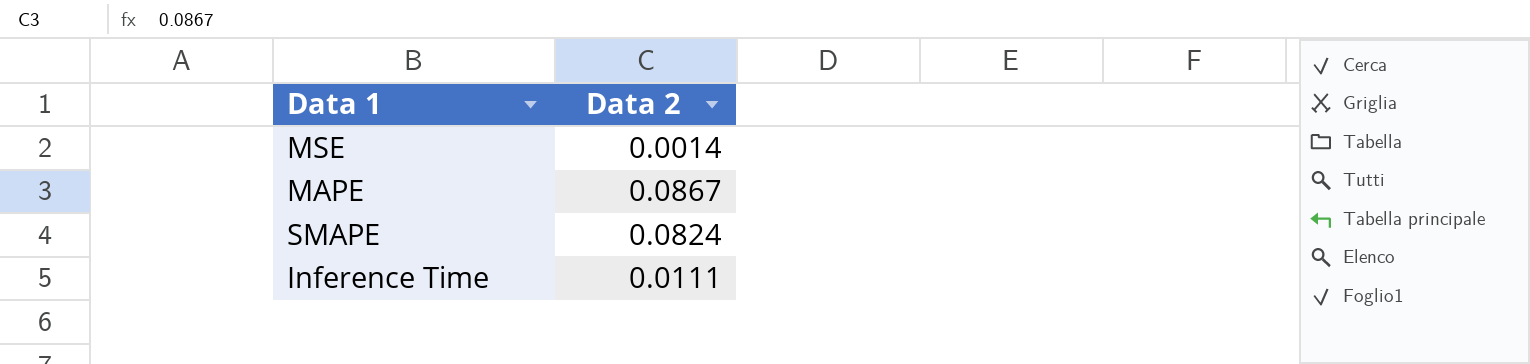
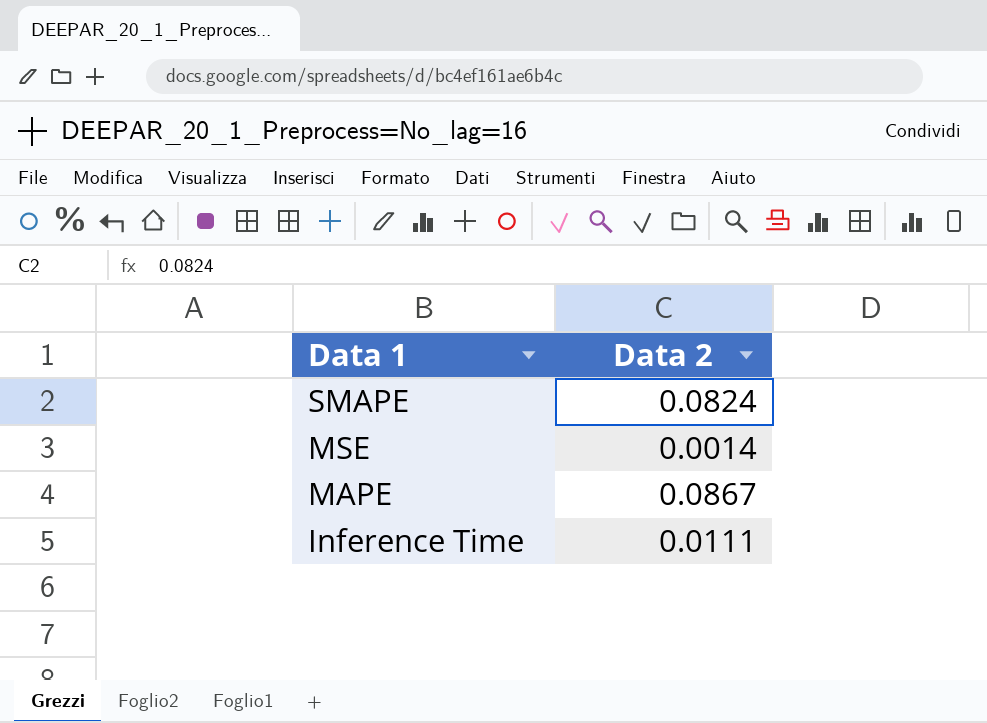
row order: none -> Data 1 descending

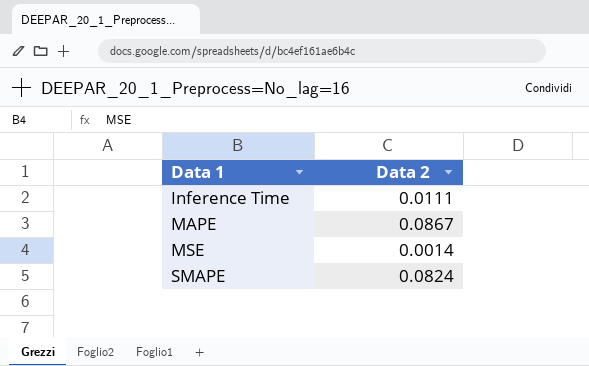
row order: Data 1 descending -> Data 1 ascending

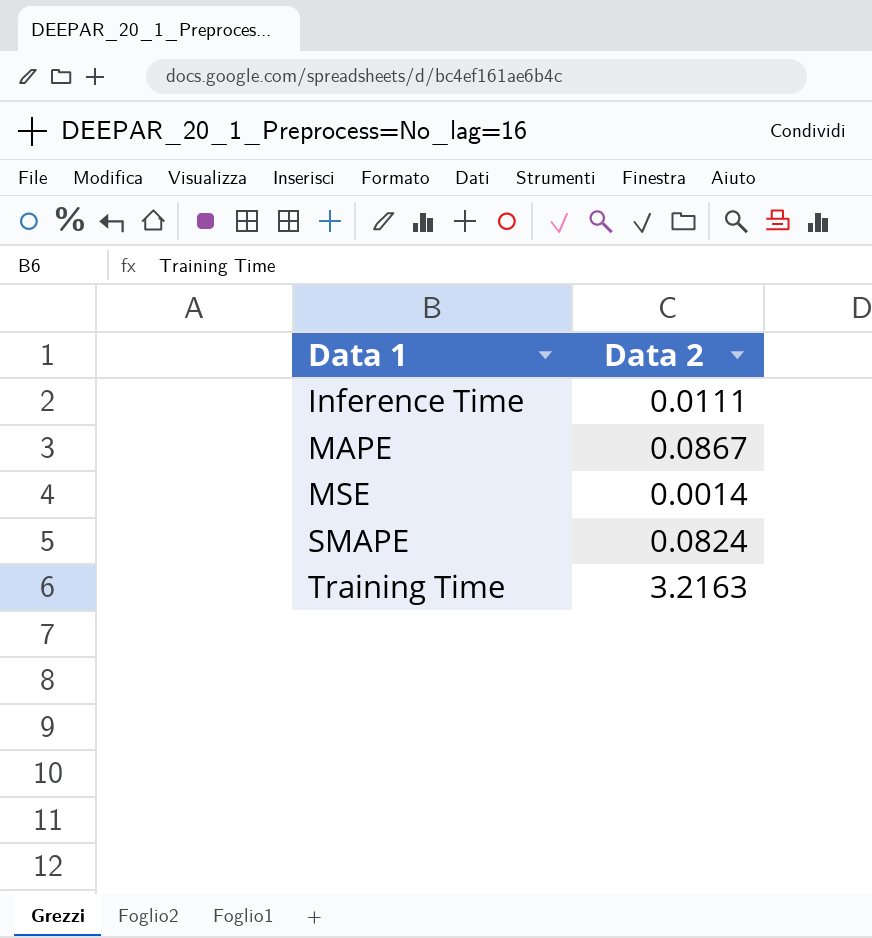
row Training Time: none -> 3.2163

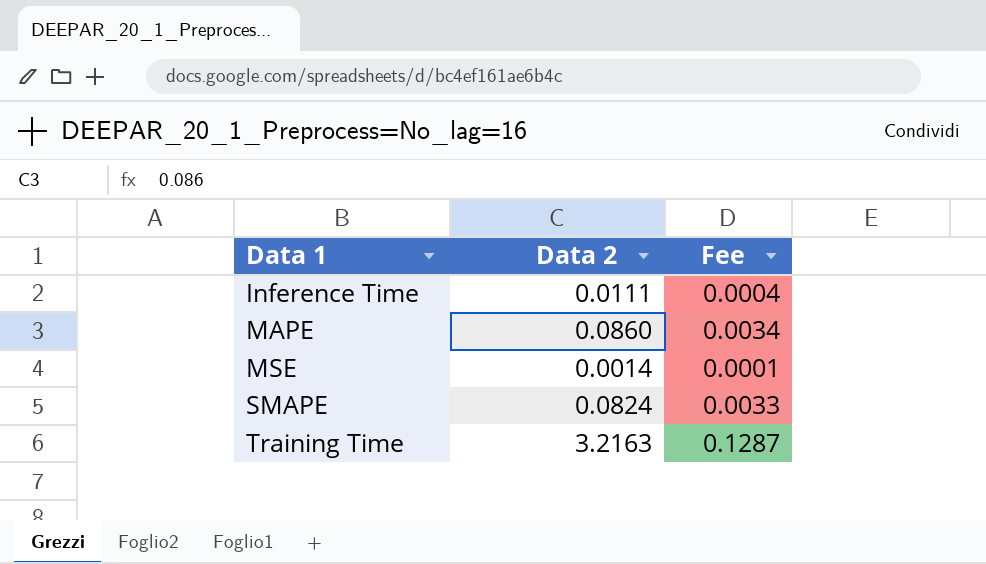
column Fee | formula: none -> [Data 2] * 0.04
MAPE | Data 2: 0.0867 -> 0.0860

